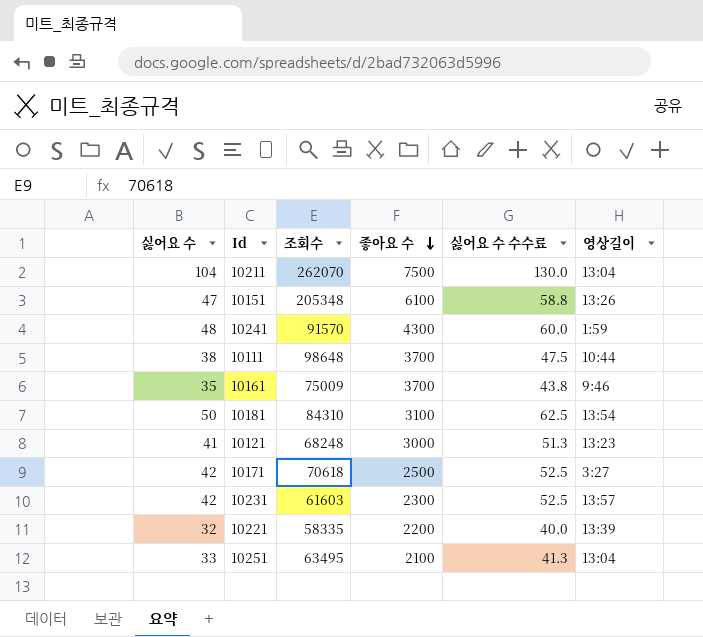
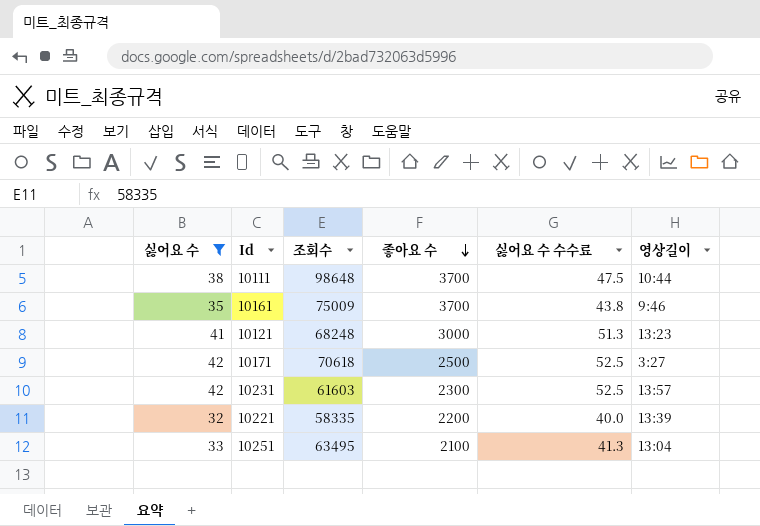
filter: none -> 싫어요 수 <= 42

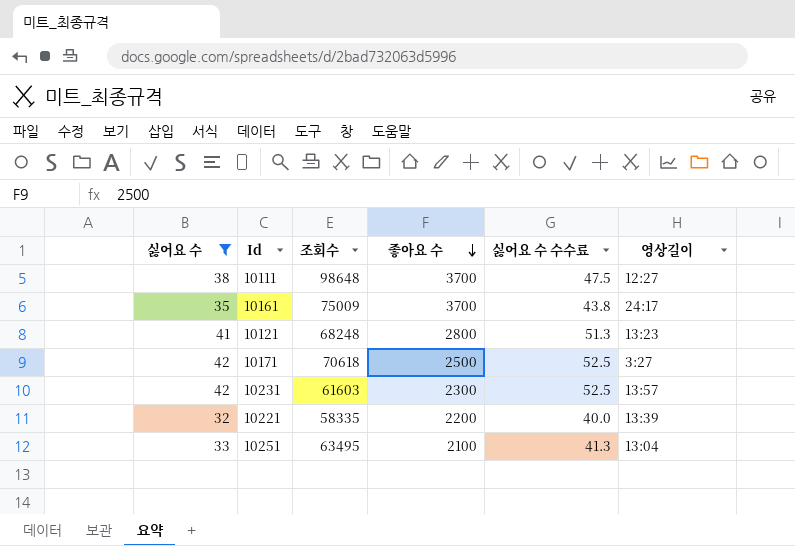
10111 | 영상길이: 10:44 -> 12:27
10161 | 영상길이: 9:46 -> 24:17
10121 | 좋아요 수: 3000 -> 2800

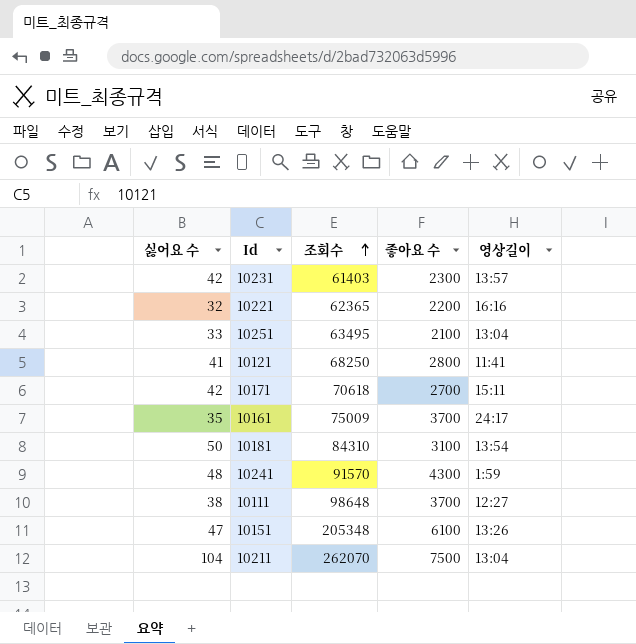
filter: 싫어요 수 <= 42 -> none
row order: 좋아요 수 descending -> 조회수 ascending
column 싫어요 수 수수료 | formula: [싫어요 수] * 1.25 -> none
10231 | 조회수: 61603 -> 61403
10221 | 조회수: 58335 -> 62365
10221 | 영상길이: 13:39 -> 16:16
10121 | 조회수: 68248 -> 68250
10121 | 영상길이: 13:23 -> 11:41
10171 | 좋아요 수: 2500 -> 2700
10171 | 영상길이: 3:27 -> 15:11

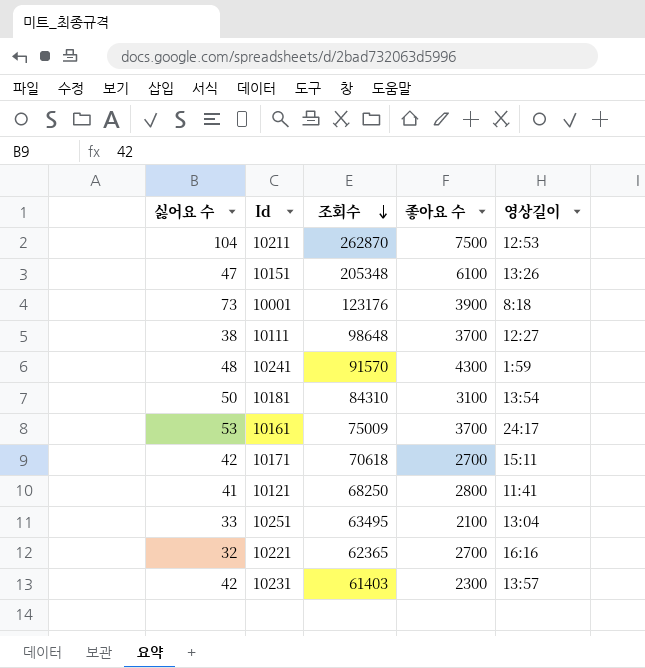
row order: 조회수 ascending -> 조회수 descending
10211 | 조회수: 262070 -> 262870
10211 | 영상길이: 13:04 -> 12:53
row 10001: none -> 73 | 123176 | 3900 | 8:18
10161 | 싫어요 수: 35 -> 53
10221 | 좋아요 수: 2200 -> 2700

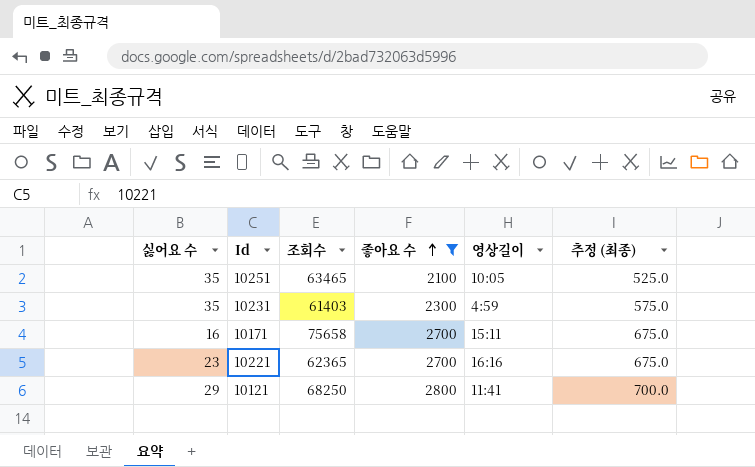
filter: none -> 좋아요 수 <= 2800
row order: 조회수 descending -> 좋아요 수 ascending
column 추정 (최종) | formula: none -> [좋아요 수] * 0.25
10251 | 싫어요 수: 33 -> 35
10251 | 조회수: 63495 -> 63465
10251 | 영상길이: 13:04 -> 10:05
10231 | 싫어요 수: 42 -> 35
10231 | 영상길이: 13:57 -> 4:59
10171 | 싫어요 수: 42 -> 16
10171 | 조회수: 70618 -> 75658
10221 | 싫어요 수: 32 -> 23
10121 | 싫어요 수: 41 -> 29

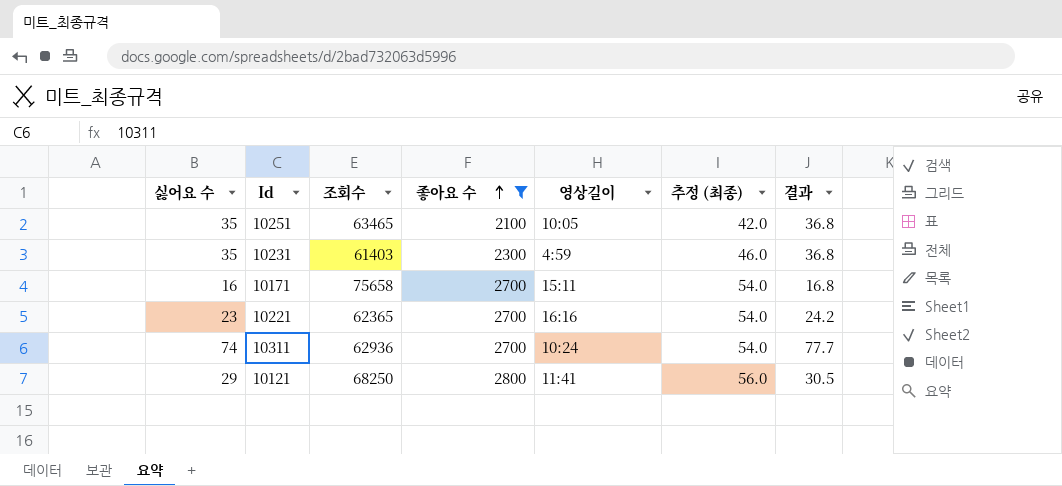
column 추정 (최종) | formula: [좋아요 수] * 0.25 -> [좋아요 수] * 0.02
column 결과 | formula: none -> [싫어요 수] * 1.05
row 10311: none -> 74 | 62936 | 2700 | 10:24 | 54.0 | 77.7

